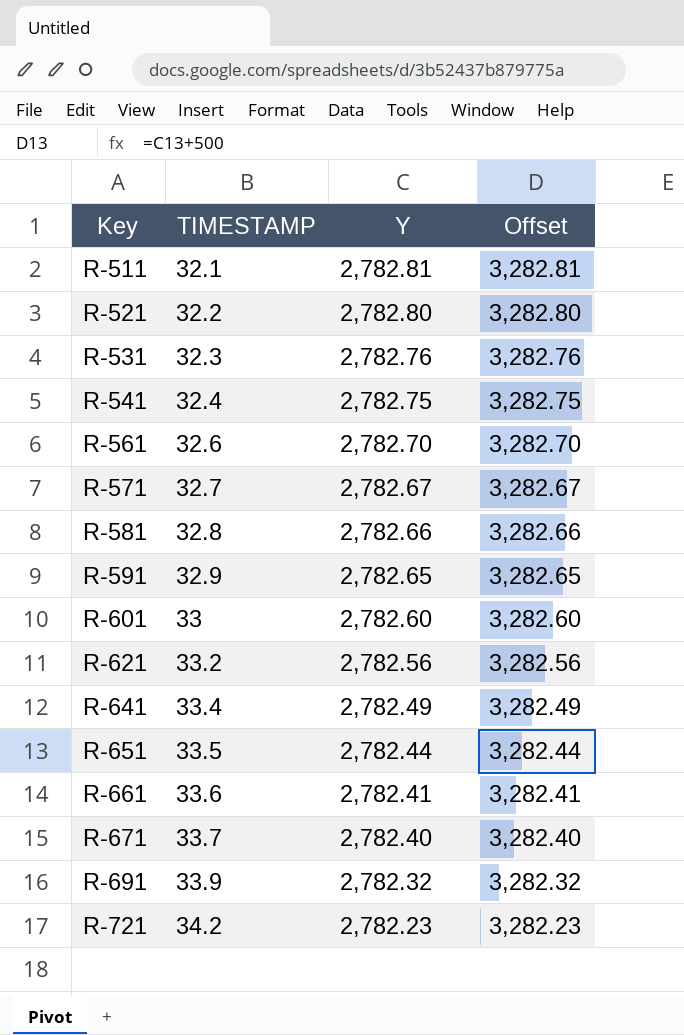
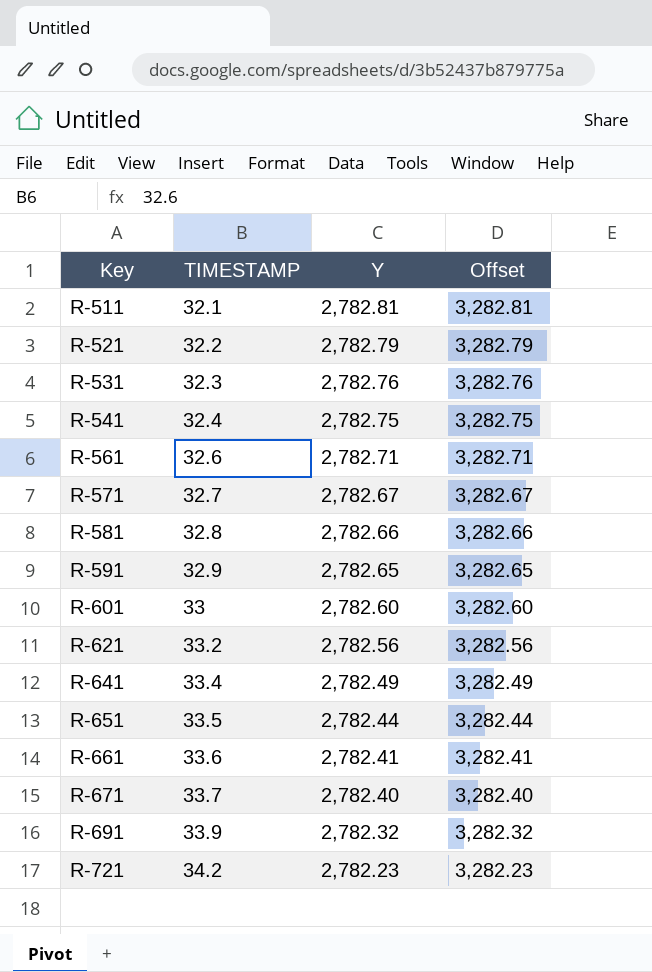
R-521 | Y: 2,782.80 -> 2,782.79
R-521 | Offset: 3,282.80 -> 3,282.79
R-561 | Y: 2,782.70 -> 2,782.71
R-561 | Offset: 3,282.70 -> 3,282.71

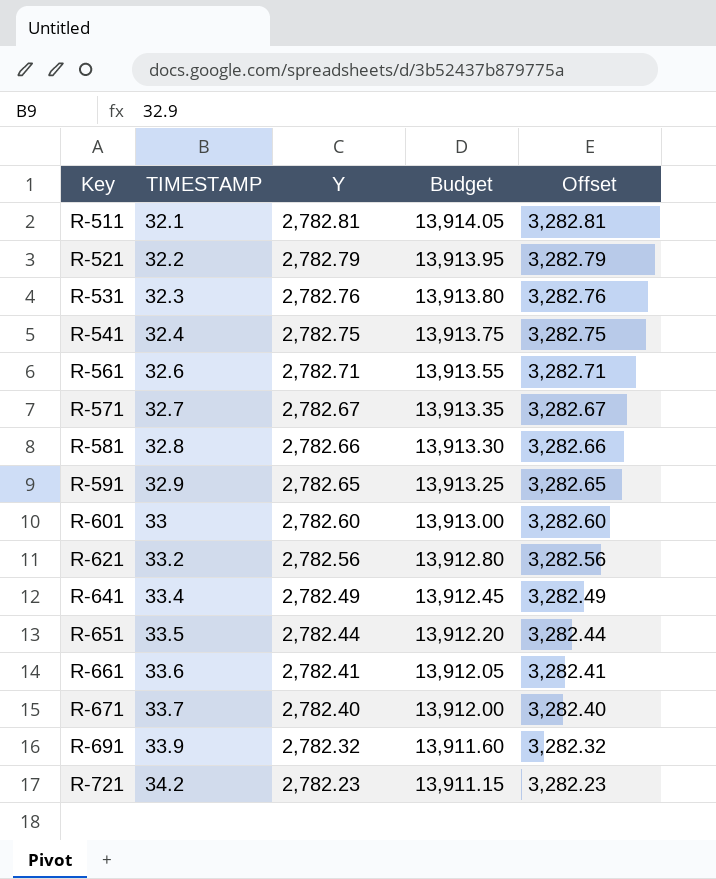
column Budget | formula: none -> [Y] * 5

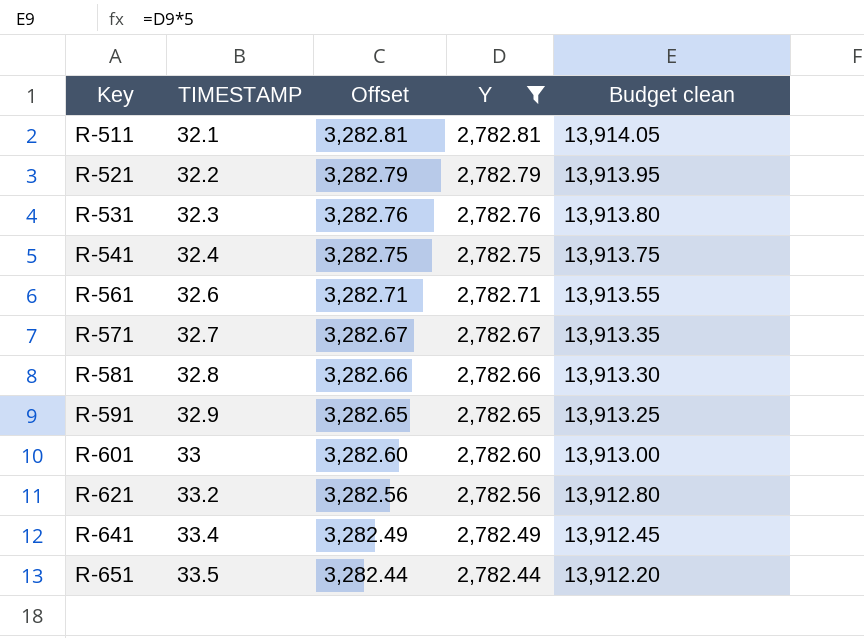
filter: none -> Y >= 2,782.44
column Offset | position: 5 -> 3
column name: Budget -> Budget clean

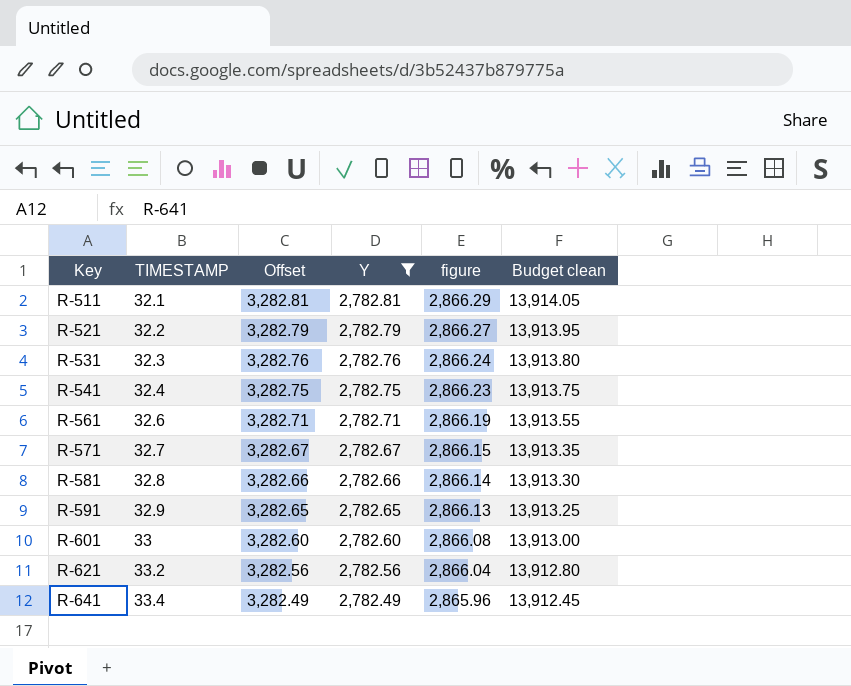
column figure | formula: none -> [Y] * 1.03
row R-651: 33.5 | 3,282.44 | 2,782.44 | 13,912.20 -> none

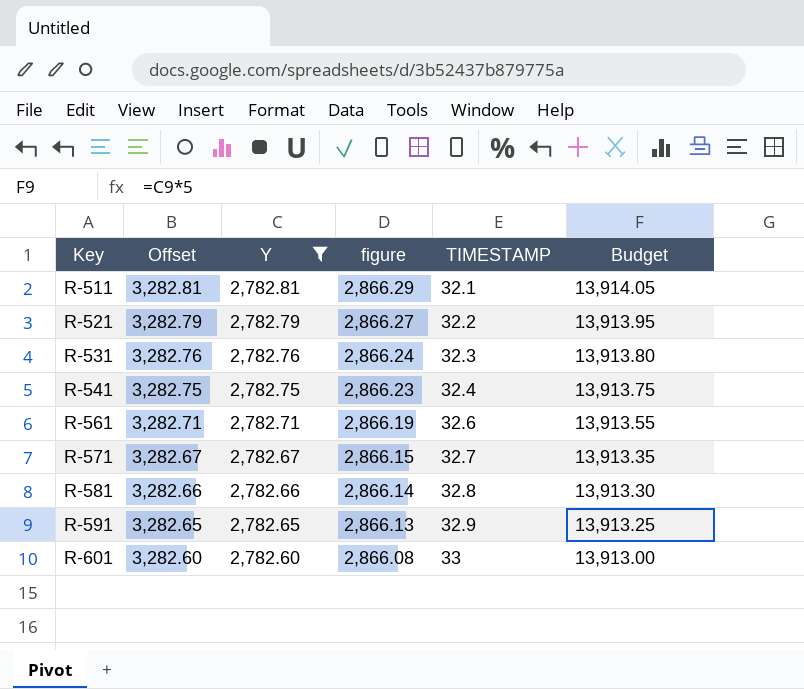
column TIMESTAMP | position: 2 -> 5
column name: Budget clean -> Budget
row R-621: 33.2 | 3,282.56 | 2,782.56 | 2,866.04 | 13,912.80 -> none
row R-641: 33.4 | 3,282.49 | 2,782.49 | 2,865.96 | 13,912.45 -> none

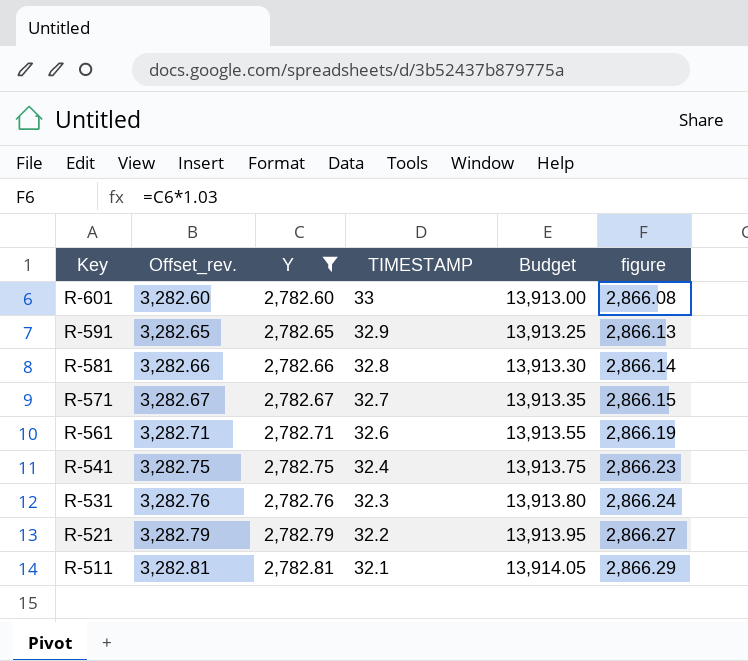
row order: Key ascending -> Key descending
column name: Offset -> Offset_rev.
column figure | position: 4 -> 6

